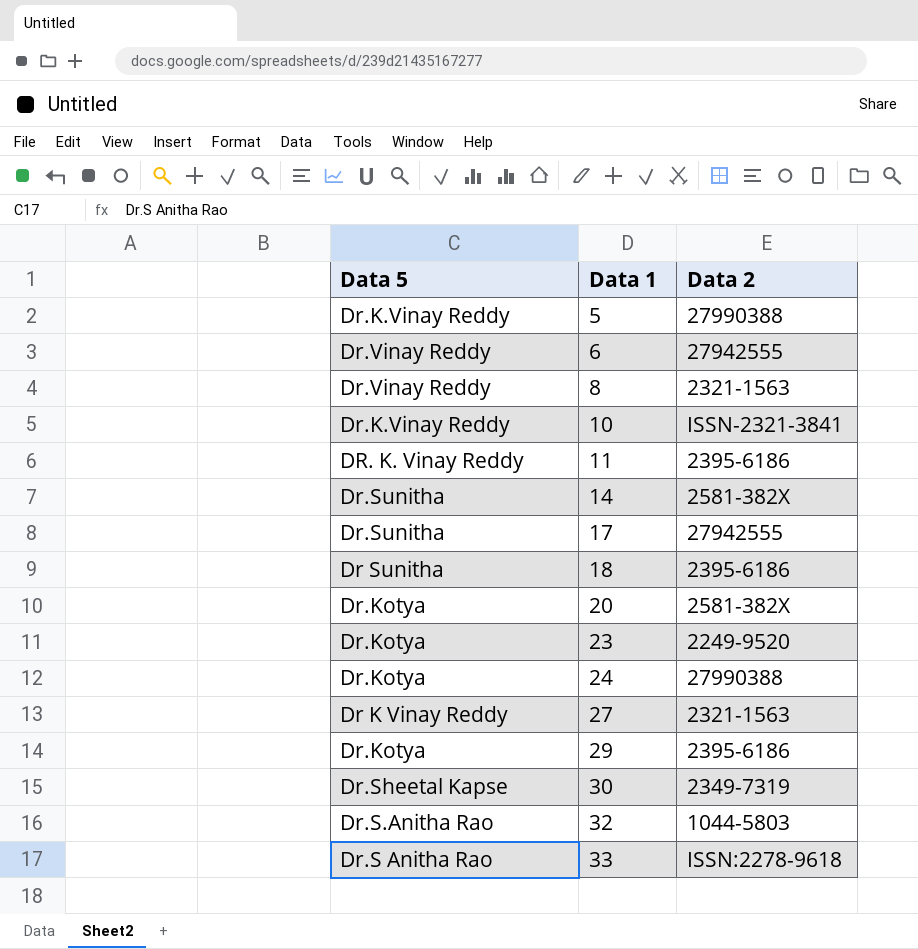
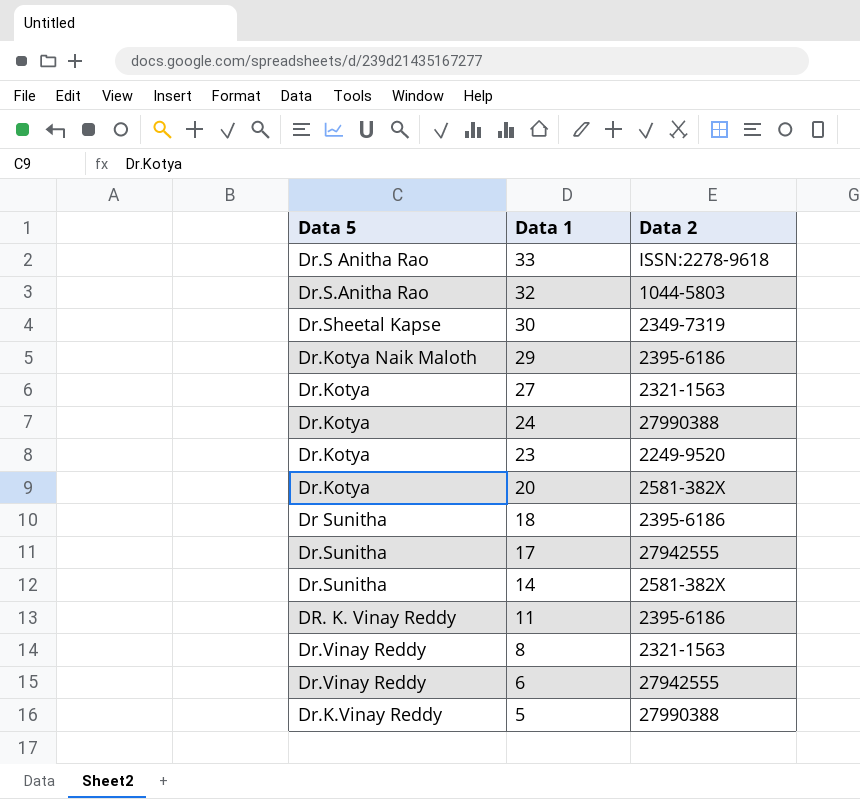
row order: Data 1 ascending -> Data 1 descending
row 10: Dr.K.Vinay Reddy | ISSN-2321-3841 -> none
29 | Data 5: Dr.Kotya -> Dr.Kotya Naik Maloth
27 | Data 5: Dr K Vinay Reddy -> Dr.Kotya

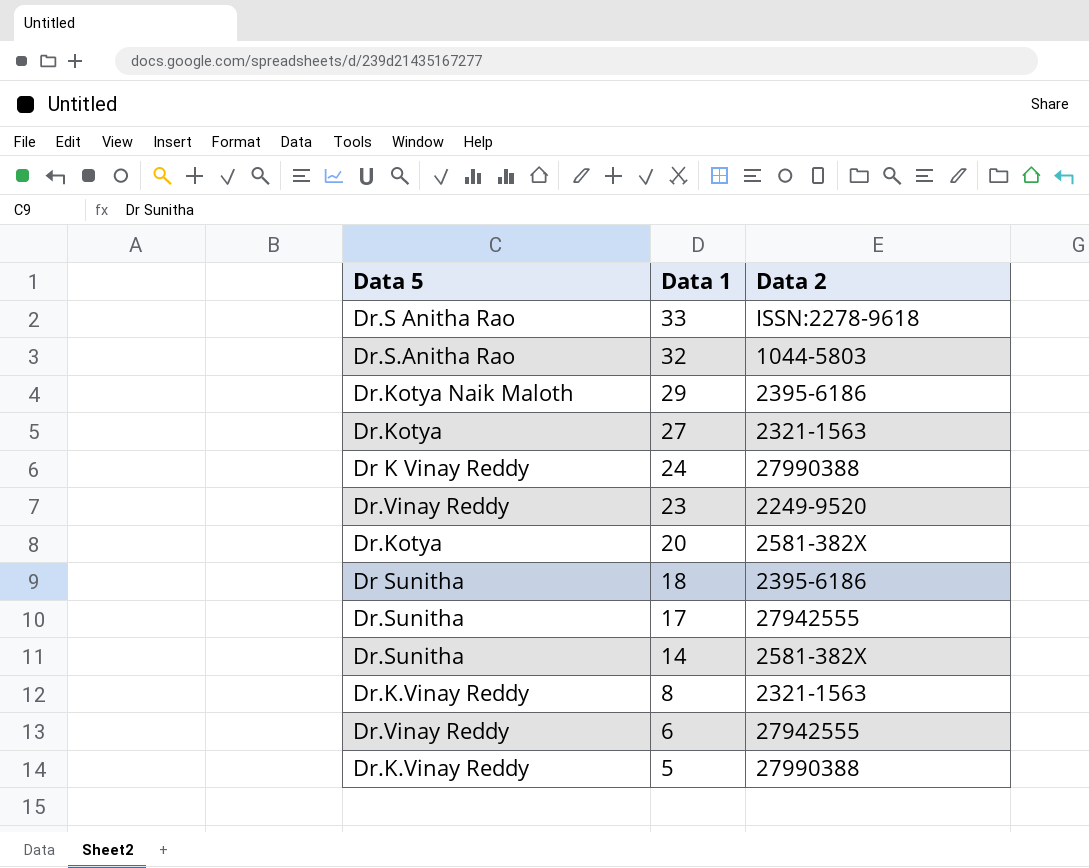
row 30: Dr.Sheetal Kapse | 2349-7319 -> none
row 11: DR. K. Vinay Reddy | 2395-6186 -> none
24 | Data 5: Dr.Kotya -> Dr K Vinay Reddy
23 | Data 5: Dr.Kotya -> Dr.Vinay Reddy
8 | Data 5: Dr.Vinay Reddy -> Dr.K.Vinay Reddy

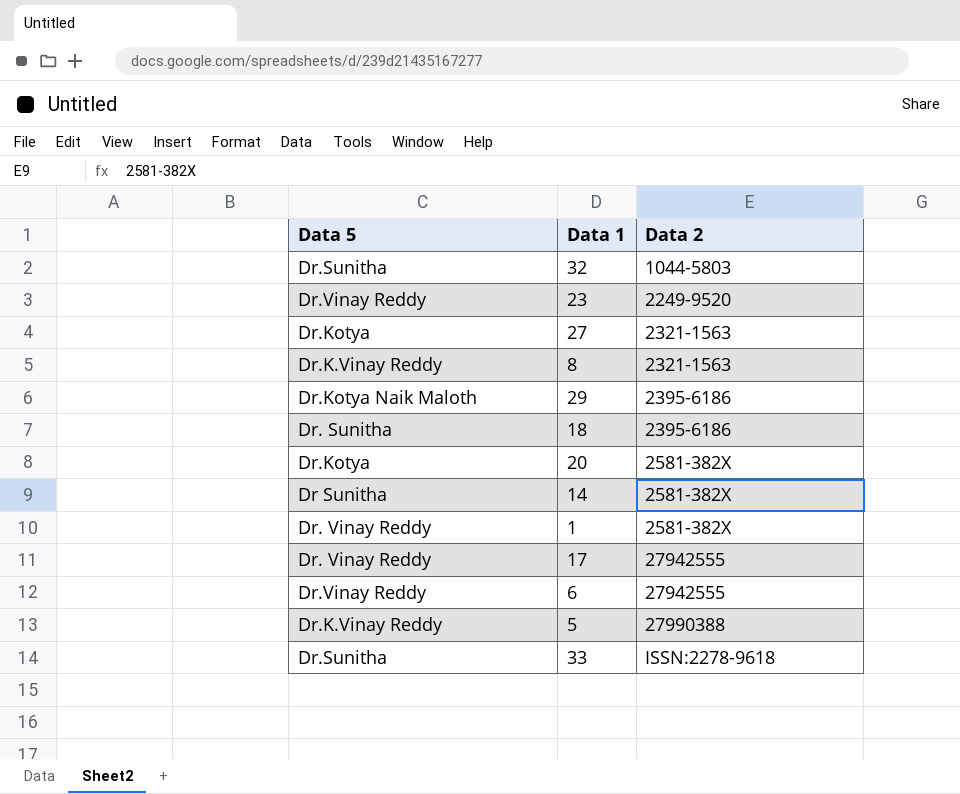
row order: Data 1 descending -> Data 2 ascending
row 24: Dr K Vinay Reddy | 27990388 -> none
32 | Data 5: Dr.S.Anitha Rao -> Dr.Sunitha
18 | Data 5: Dr Sunitha -> Dr. Sunitha
14 | Data 5: Dr.Sunitha -> Dr Sunitha
row 1: none -> Dr. Vinay Reddy | 2581-382X
17 | Data 5: Dr.Sunitha -> Dr. Vinay Reddy
33 | Data 5: Dr.S Anitha Rao -> Dr.Sunitha

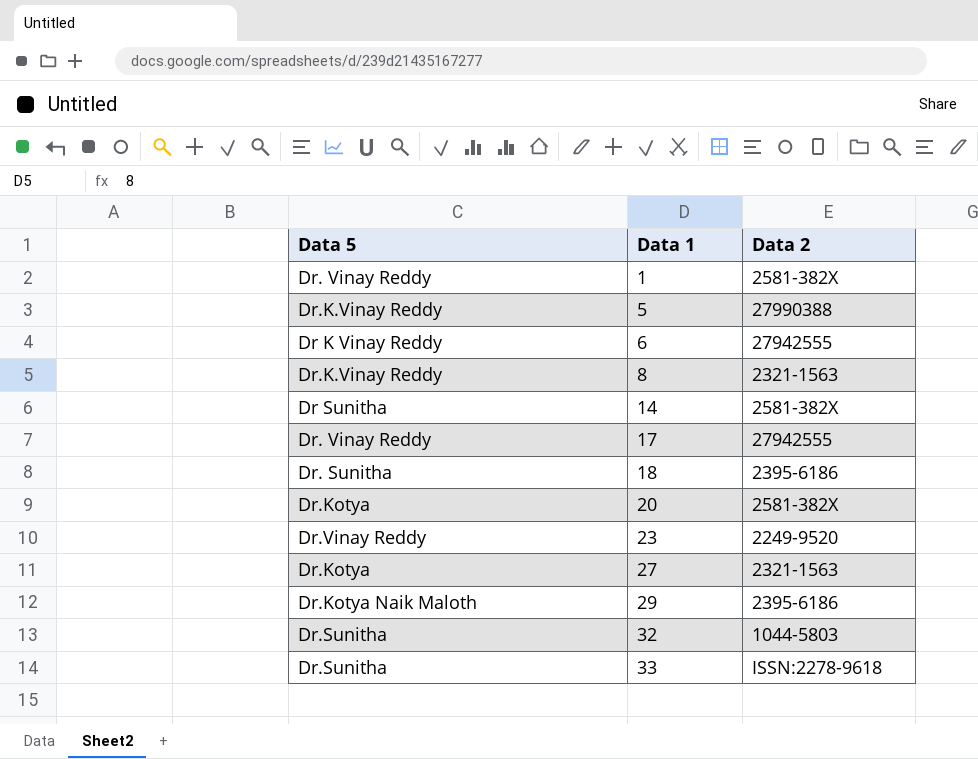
row order: Data 2 ascending -> Data 1 ascending
6 | Data 5: Dr.Vinay Reddy -> Dr K Vinay Reddy

